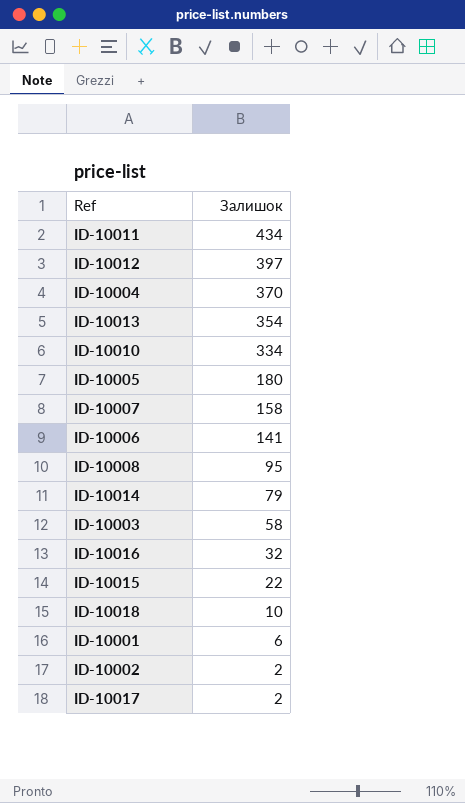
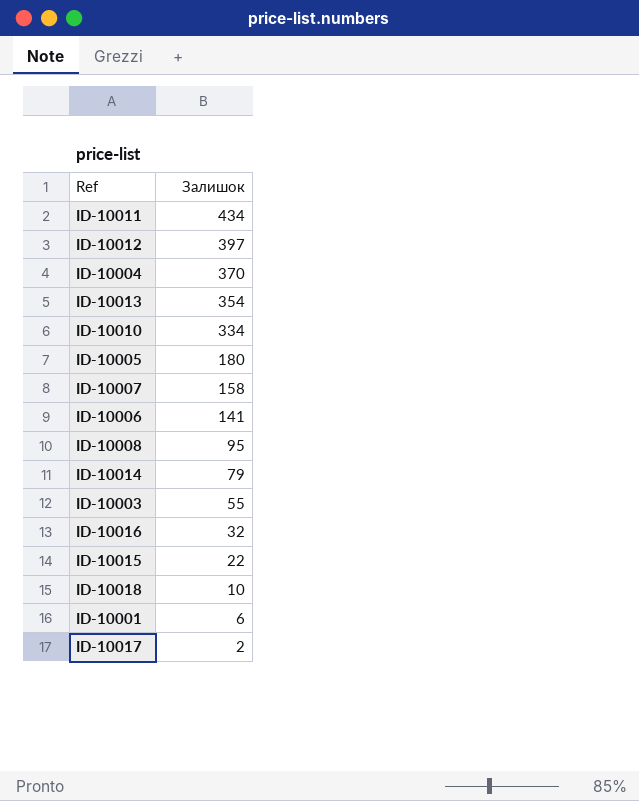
row ID-10002: 2 -> none
ID-10003 | Залишок: 58 -> 55

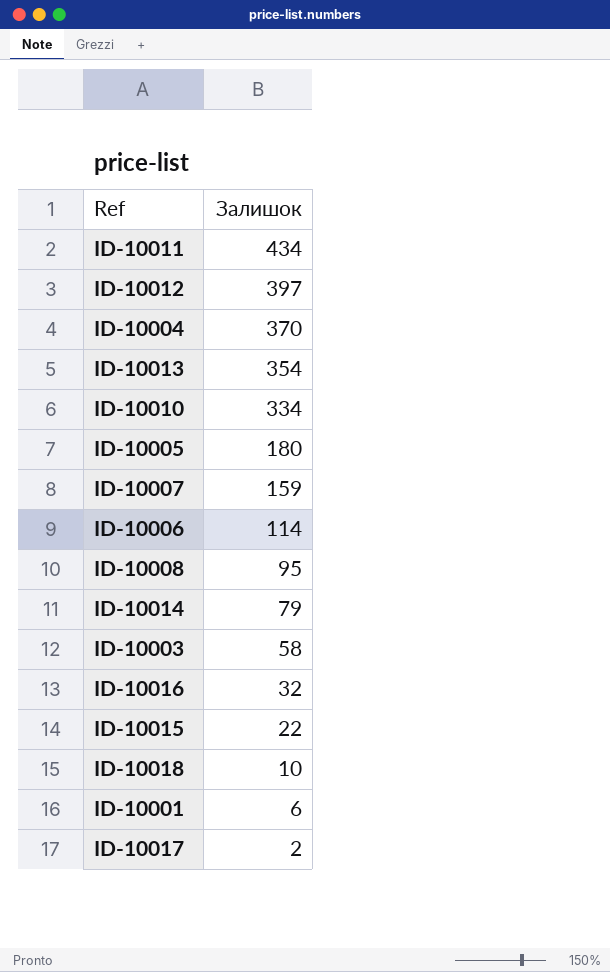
ID-10007 | Залишок: 158 -> 159
ID-10006 | Залишок: 141 -> 114
ID-10003 | Залишок: 55 -> 58

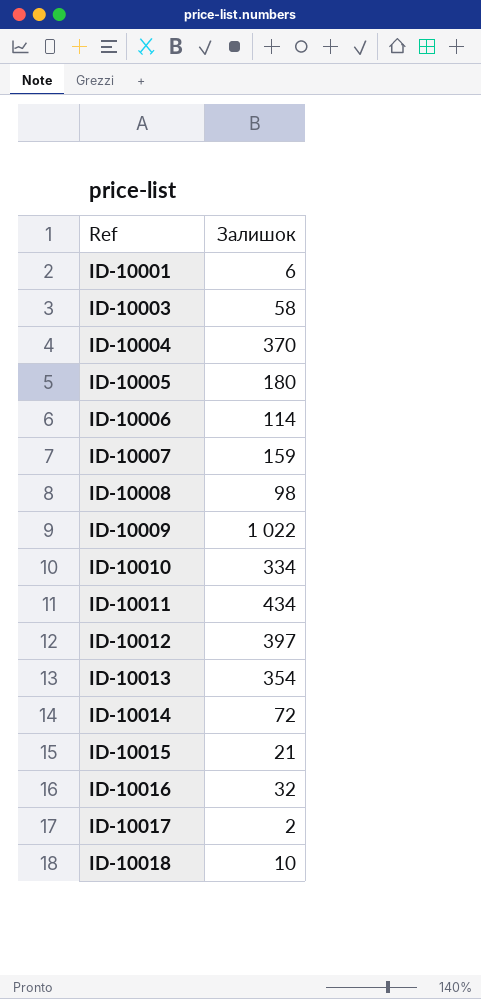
row order: Залишок descending -> Ref ascending
ID-10008 | Залишок: 95 -> 98
row ID-10009: none -> 1 022
ID-10014 | Залишок: 79 -> 72
ID-10015 | Залишок: 22 -> 21

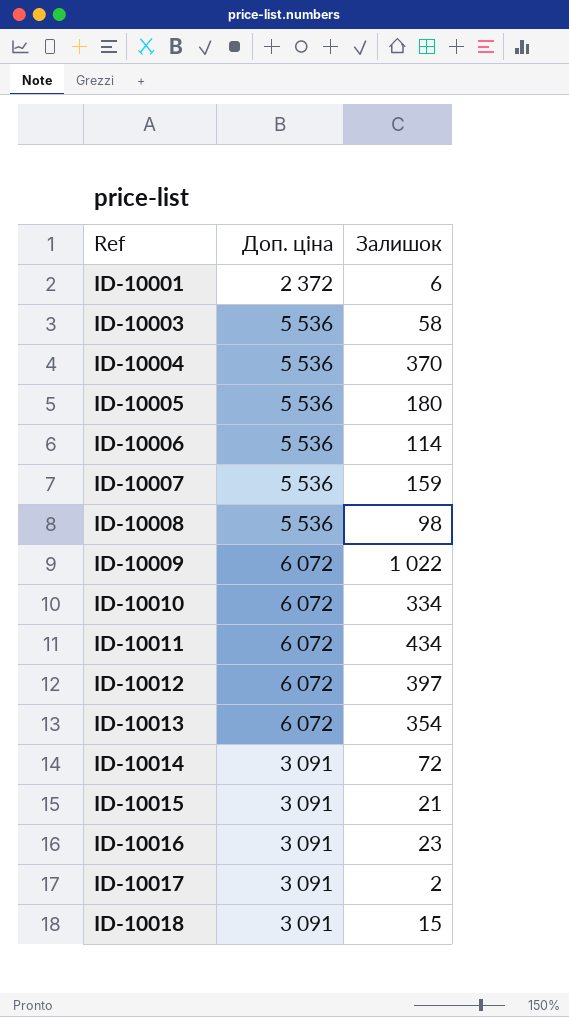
column Доп. ціна | position: none -> 2
ID-10016 | Залишок: 32 -> 23
ID-10018 | Залишок: 10 -> 15

